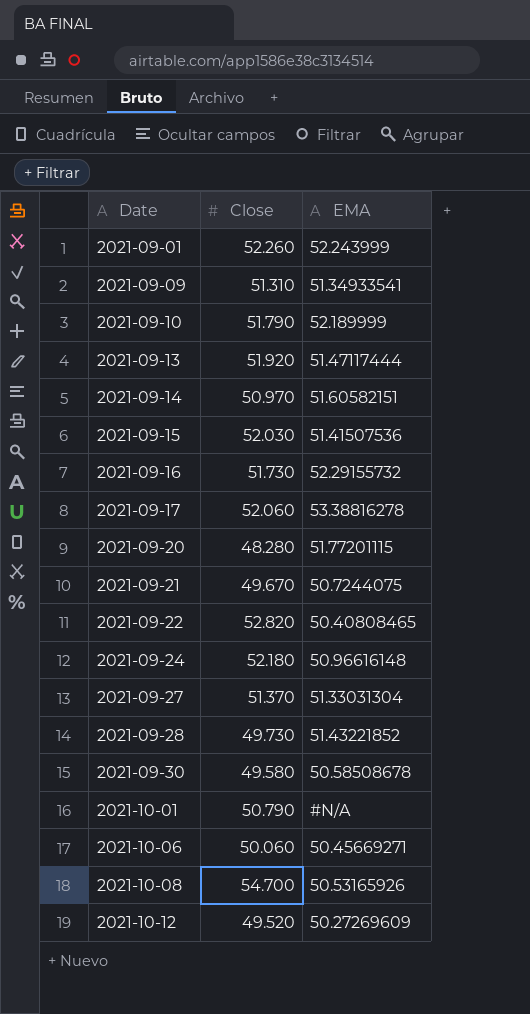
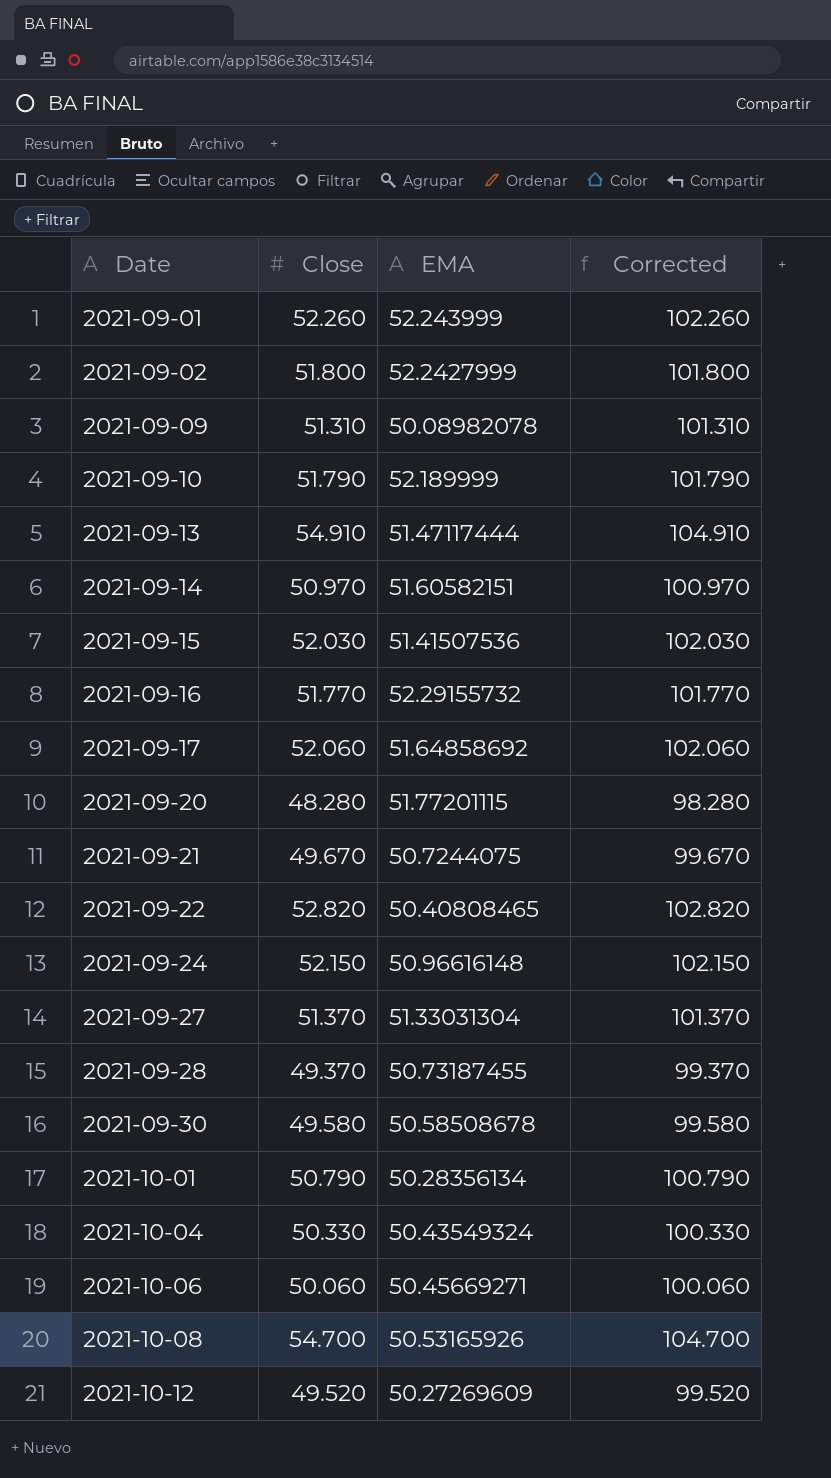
column Corrected | formula: none -> [Close] + 50
row 2021-09-02: none -> 51.800 | 52.2427999 | 101.800
2021-09-09 | EMA: 51.34933541 -> 50.08982078
2021-09-13 | Close: 51.920 -> 54.910
2021-09-16 | Close: 51.730 -> 51.770
2021-09-17 | EMA: 53.38816278 -> 51.64858692
2021-09-24 | Close: 52.180 -> 52.150
2021-09-28 | Close: 49.730 -> 49.370
2021-09-28 | EMA: 51.43221852 -> 50.73187455
2021-10-01 | EMA: #N/A -> 50.28356134
row 2021-10-04: none -> 50.330 | 50.43549324 | 100.330

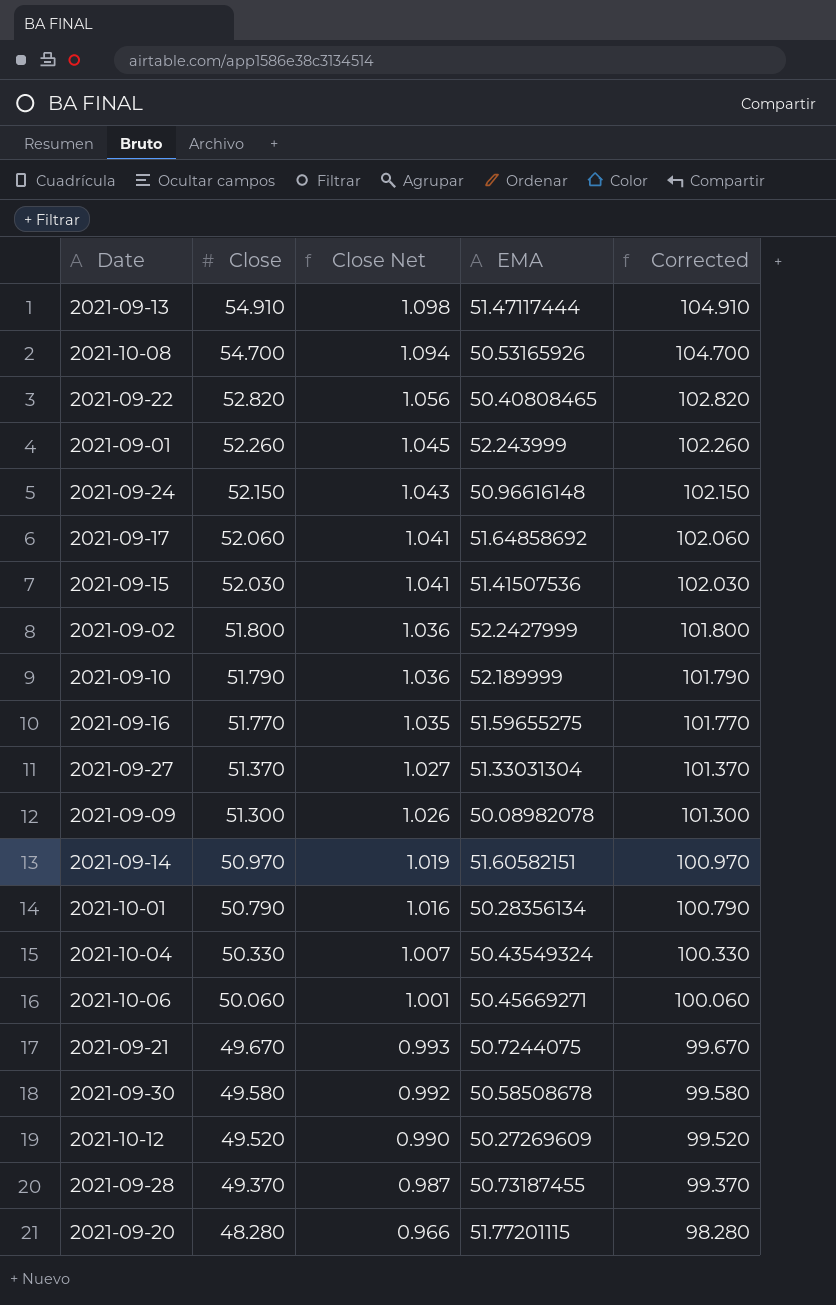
row order: Date ascending -> Close descending
column Close Net | formula: none -> [Close] * 0.02
2021-09-16 | EMA: 52.29155732 -> 51.59655275
2021-09-09 | Close: 51.310 -> 51.300
2021-09-09 | Corrected: 101.310 -> 101.300

